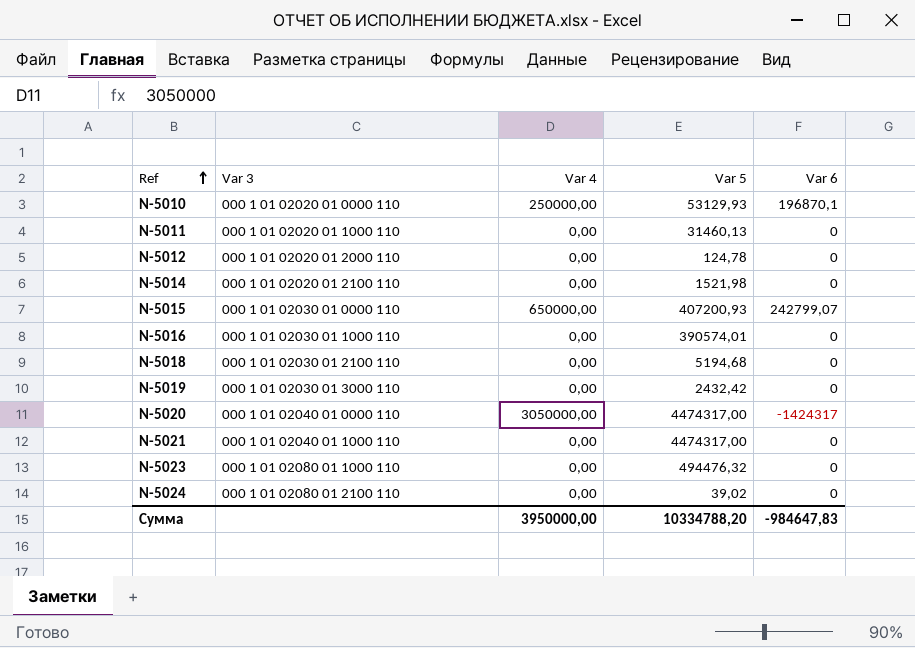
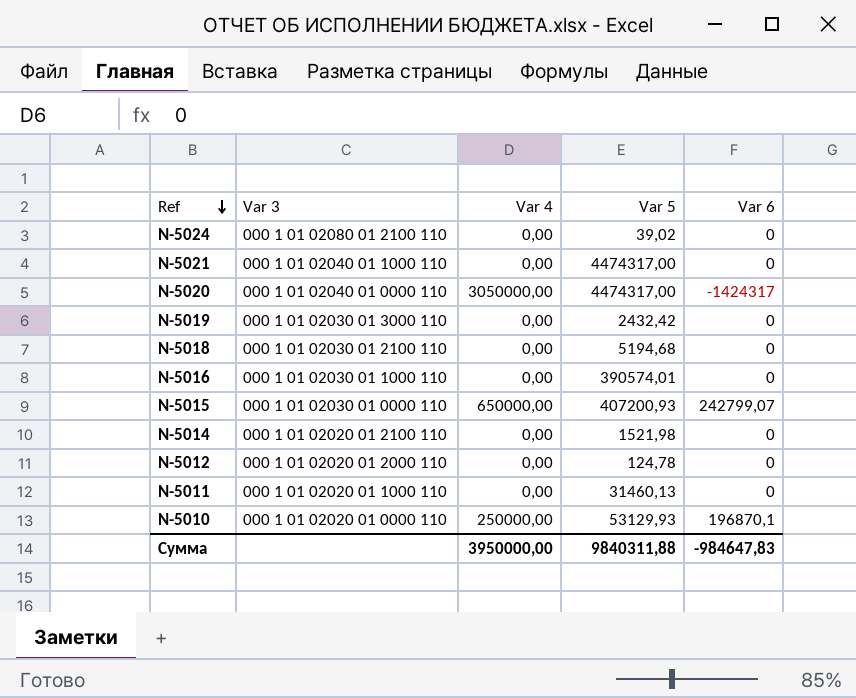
row order: Ref ascending -> Ref descending
row N-5023: 000 1 01 02080 01 1000 110 | 0,00 | 494476,32 | 0 -> none
Сумма | Var 5: 10334788,20 -> 9840311,88

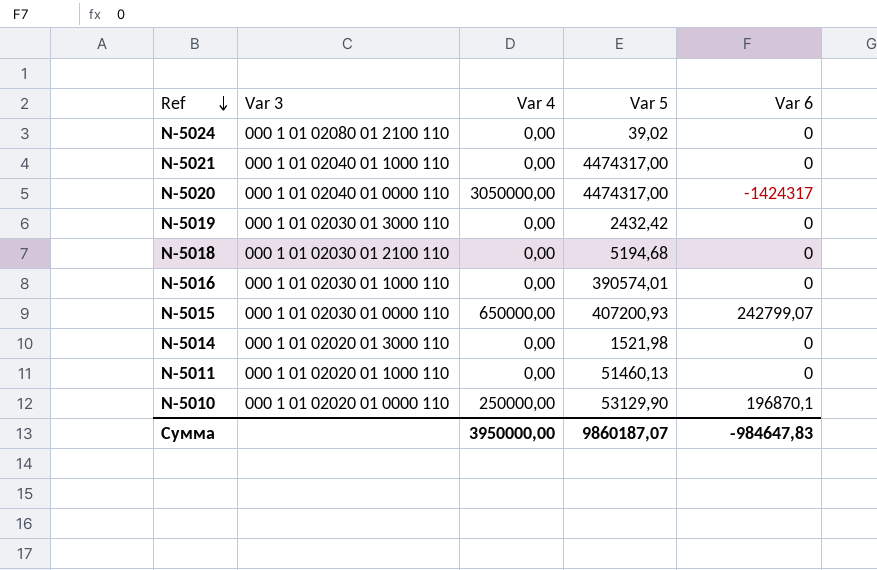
row N-5012: 000 1 01 02020 01 2000 110 | 0,00 | 124,78 | 0 -> none
N-5014 | Var 3: 000 1 01 02020 01 2100 110 -> 000 1 01 02020 01 3000 110
N-5011 | Var 5: 31460,13 -> 51460,13
N-5010 | Var 5: 53129,93 -> 53129,90
Сумма | Var 5: 9840311,88 -> 9860187,07

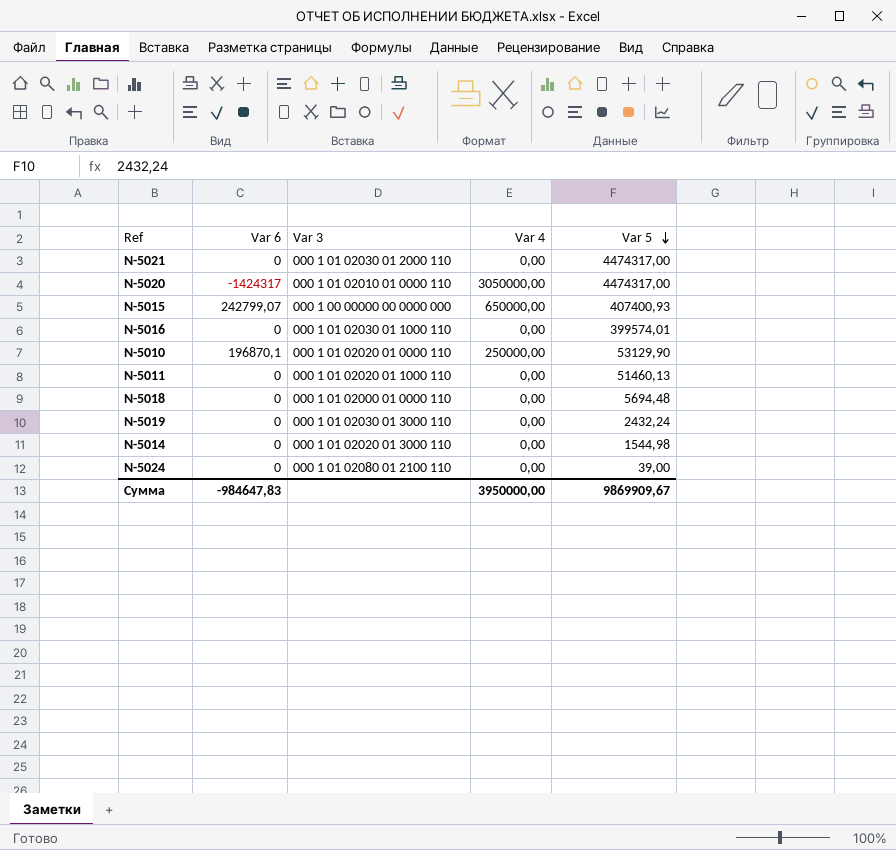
row order: Ref descending -> Var 5 descending
column Var 6 | position: 5 -> 2
N-5021 | Var 3: 000 1 01 02040 01 1000 110 -> 000 1 01 02030 01 2000 110
N-5020 | Var 3: 000 1 01 02040 01 0000 110 -> 000 1 01 02010 01 0000 110
N-5015 | Var 3: 000 1 01 02030 01 0000 110 -> 000 1 00 00000 00 0000 000
N-5015 | Var 5: 407200,93 -> 407400,93
N-5016 | Var 5: 390574,01 -> 399574,01
N-5018 | Var 3: 000 1 01 02030 01 2100 110 -> 000 1 01 02000 01 0000 110
N-5018 | Var 5: 5194,68 -> 5694,48
N-5019 | Var 5: 2432,42 -> 2432,24
N-5014 | Var 5: 1521,98 -> 1544,98
N-5024 | Var 5: 39,02 -> 39,00
Сумма | Var 5: 9860187,07 -> 9869909,67

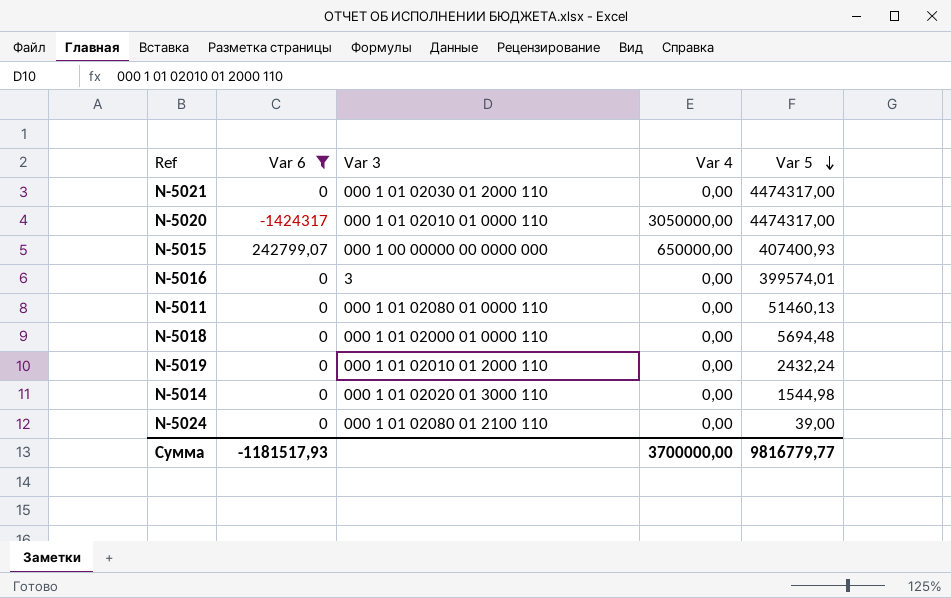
filter: none -> Var 6 != 196870,1
N-5016 | Var 3: 000 1 01 02030 01 1000 110 -> 3
N-5011 | Var 3: 000 1 01 02020 01 1000 110 -> 000 1 01 02080 01 0000 110
N-5019 | Var 3: 000 1 01 02030 01 3000 110 -> 000 1 01 02010 01 2000 110
Сумма | Var 6: -984647,83 -> -1181517,93
Сумма | Var 4: 3950000,00 -> 3700000,00
Сумма | Var 5: 9869909,67 -> 9816779,77

